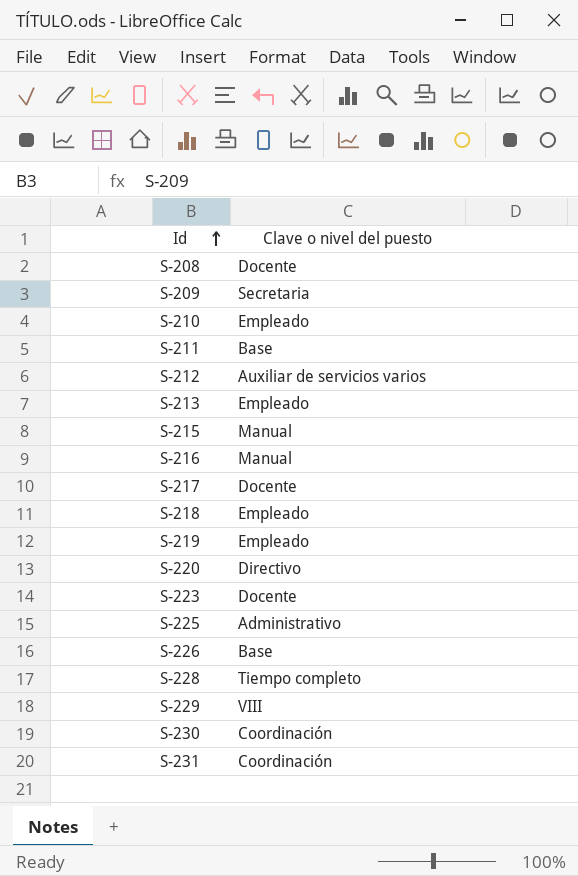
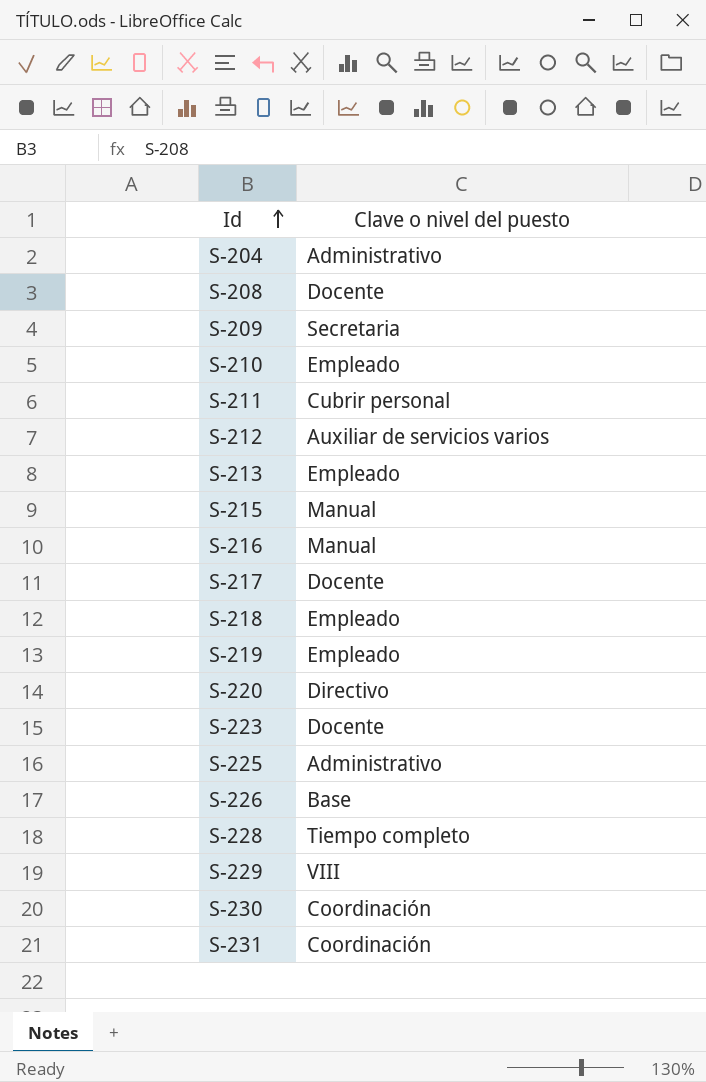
row S-204: none -> Administrativo
S-211 | Clave o nivel del puesto: Base -> Cubrir personal

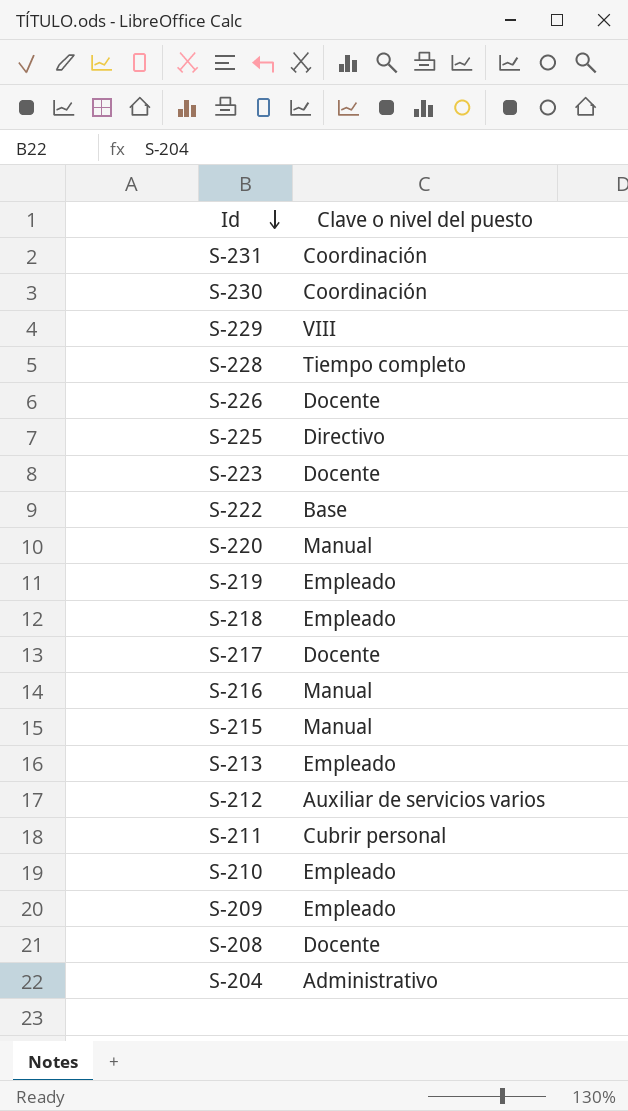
row order: Id ascending -> Id descending
S-226 | Clave o nivel del puesto: Base -> Docente
S-225 | Clave o nivel del puesto: Administrativo -> Directivo
row S-222: none -> Base
S-220 | Clave o nivel del puesto: Directivo -> Manual
S-209 | Clave o nivel del puesto: Secretaria -> Empleado

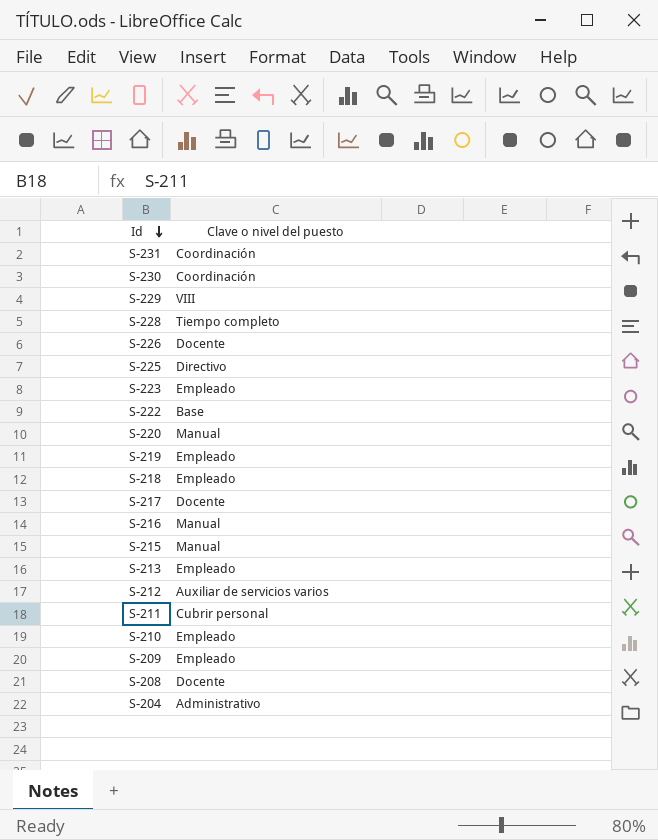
S-223 | Clave o nivel del puesto: Docente -> Empleado

